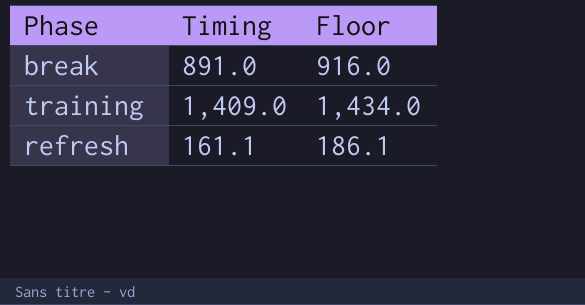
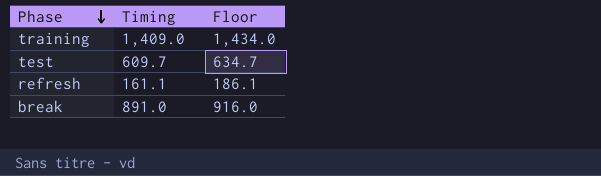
row order: none -> Phase descending
row test: none -> 609.7 | 634.7

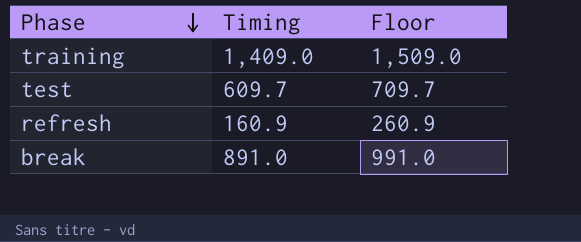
column Floor | formula: [Timing] + 25 -> [Timing] + 100
refresh | Timing: 161.1 -> 160.9

